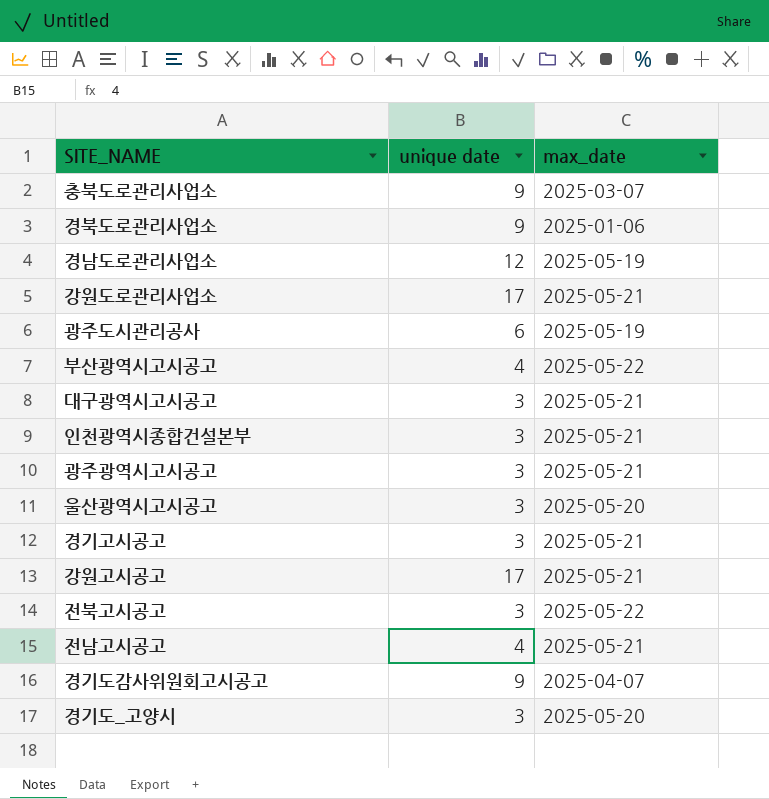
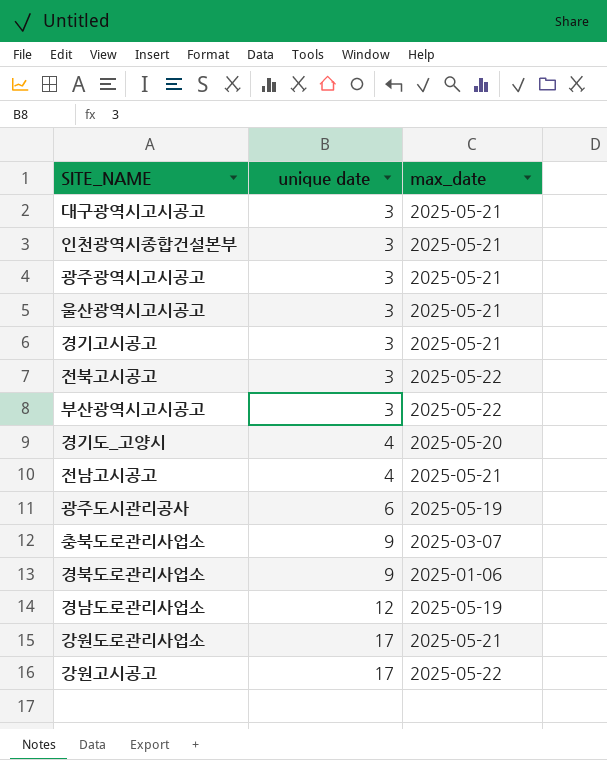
row order: none -> unique date ascending
row 경기도감사위원회고시공고: 9 | 2025-04-07 -> none
울산광역시고시공고 | max_date: 2025-05-20 -> 2025-05-21
부산광역시고시공고 | unique date: 4 -> 3
경기도_고양시 | unique date: 3 -> 4
강원고시공고 | max_date: 2025-05-21 -> 2025-05-22

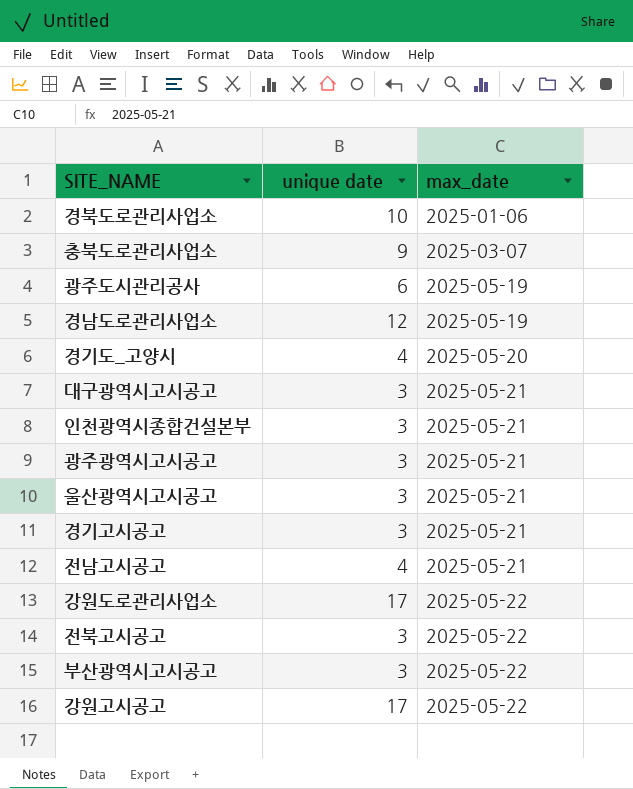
row order: unique date ascending -> max_date ascending
경북도로관리사업소 | unique date: 9 -> 10
강원도로관리사업소 | max_date: 2025-05-21 -> 2025-05-22

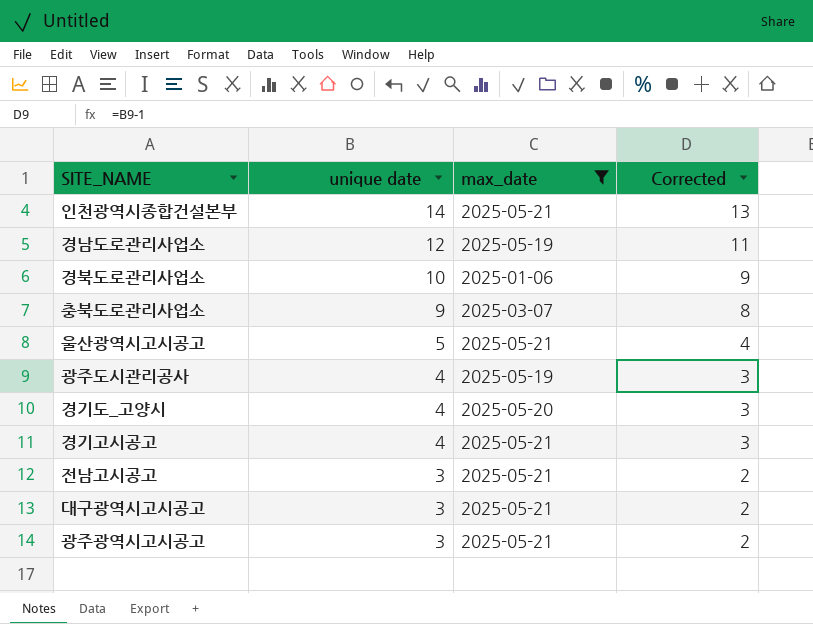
filter: none -> max_date != 2025-05-22
row order: max_date ascending -> unique date descending
column Corrected | formula: none -> [unique date] - 1
인천광역시종합건설본부 | unique date: 3 -> 14
울산광역시고시공고 | unique date: 3 -> 5
광주도시관리공사 | unique date: 6 -> 4
경기고시공고 | unique date: 3 -> 4
전남고시공고 | unique date: 4 -> 3

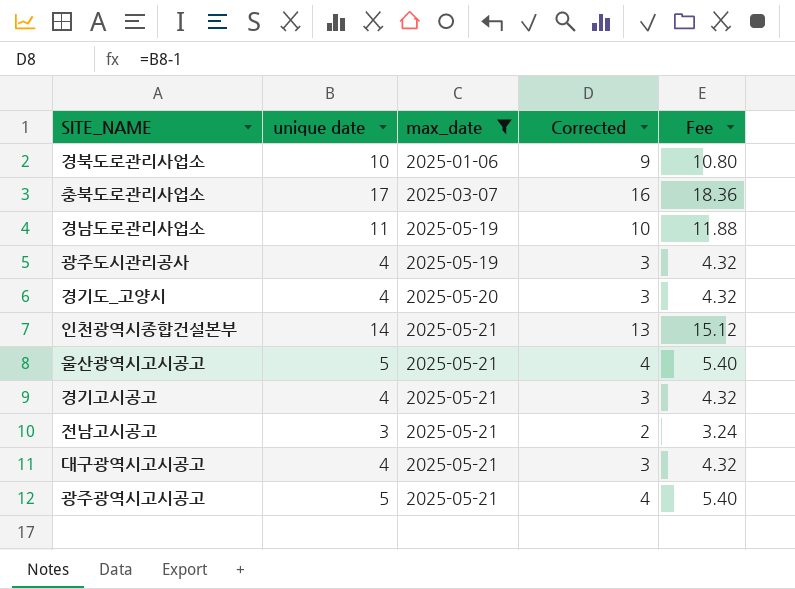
row order: unique date descending -> max_date ascending
column Fee | formula: none -> [unique date] * 1.08
충북도로관리사업소 | unique date: 9 -> 17
충북도로관리사업소 | Corrected: 8 -> 16
경남도로관리사업소 | unique date: 12 -> 11
경남도로관리사업소 | Corrected: 11 -> 10
대구광역시고시공고 | unique date: 3 -> 4
대구광역시고시공고 | Corrected: 2 -> 3
광주광역시고시공고 | unique date: 3 -> 5
광주광역시고시공고 | Corrected: 2 -> 4

